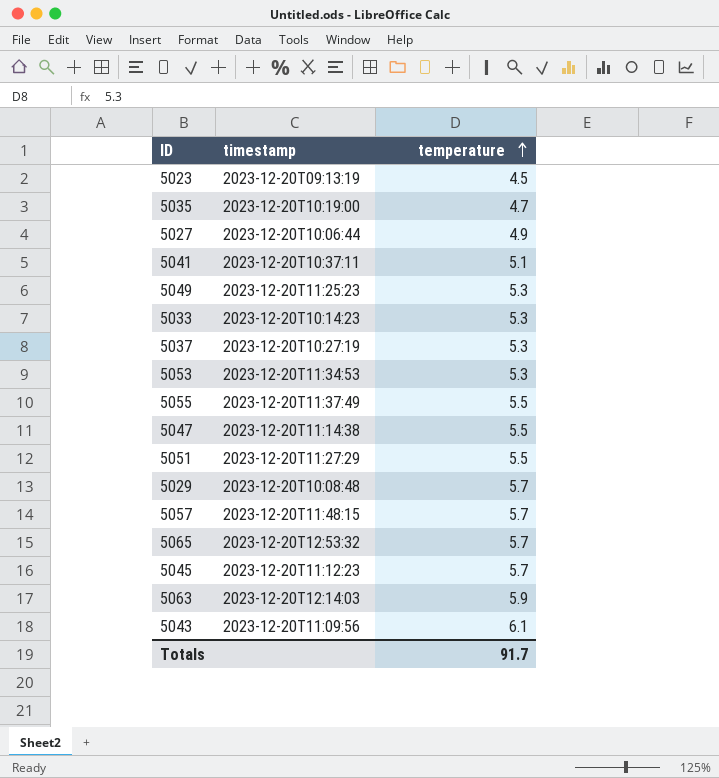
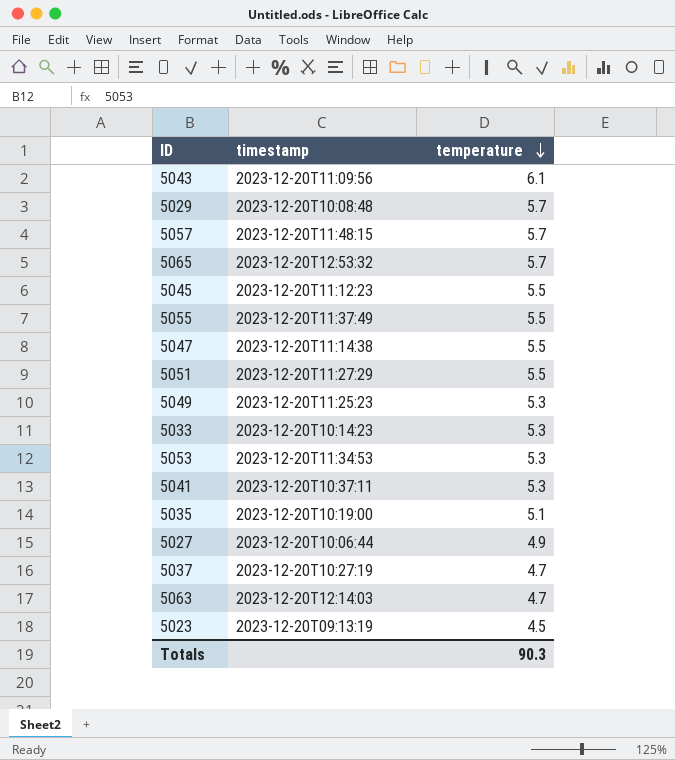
row order: temperature ascending -> temperature descending
5045 | temperature: 5.7 -> 5.5
5041 | temperature: 5.1 -> 5.3
5035 | temperature: 4.7 -> 5.1
5037 | temperature: 5.3 -> 4.7
5063 | temperature: 5.9 -> 4.7
Totals | temperature: 91.7 -> 90.3

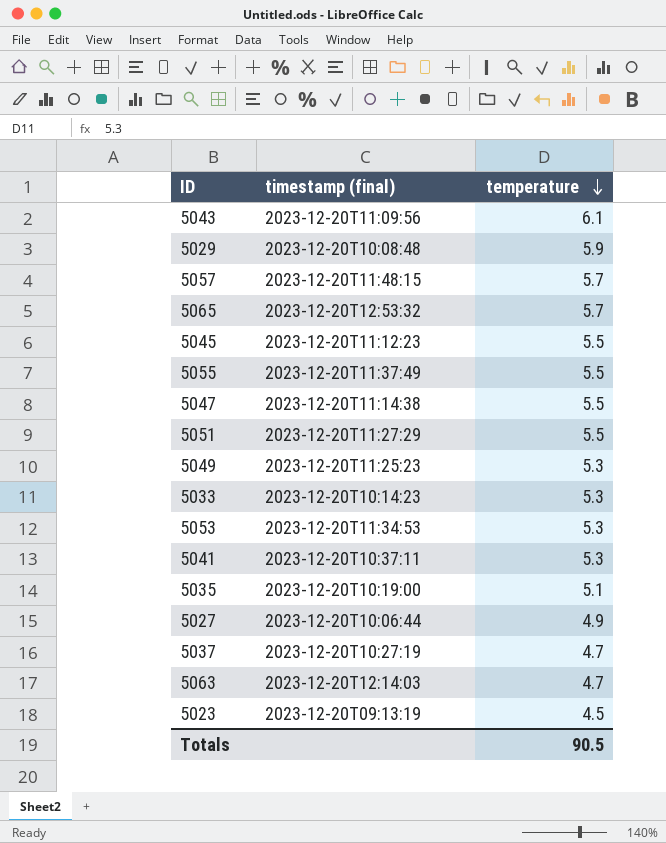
column name: timestamp -> timestamp (final)
5029 | temperature: 5.7 -> 5.9
Totals | temperature: 90.3 -> 90.5

